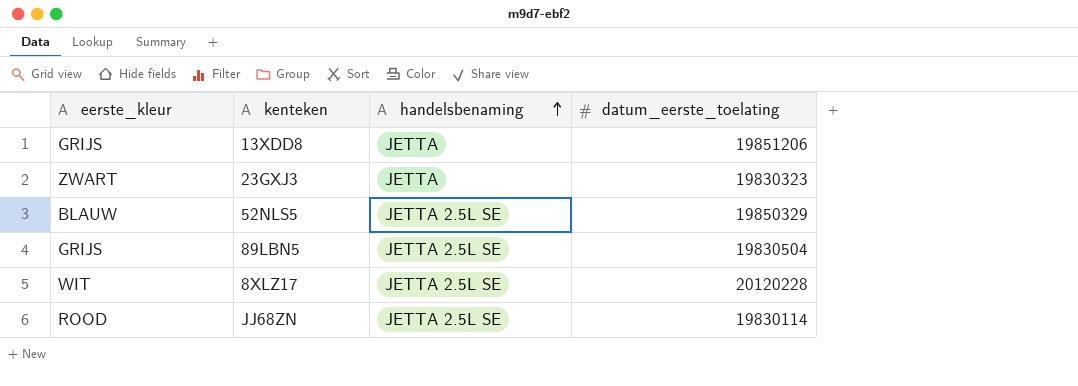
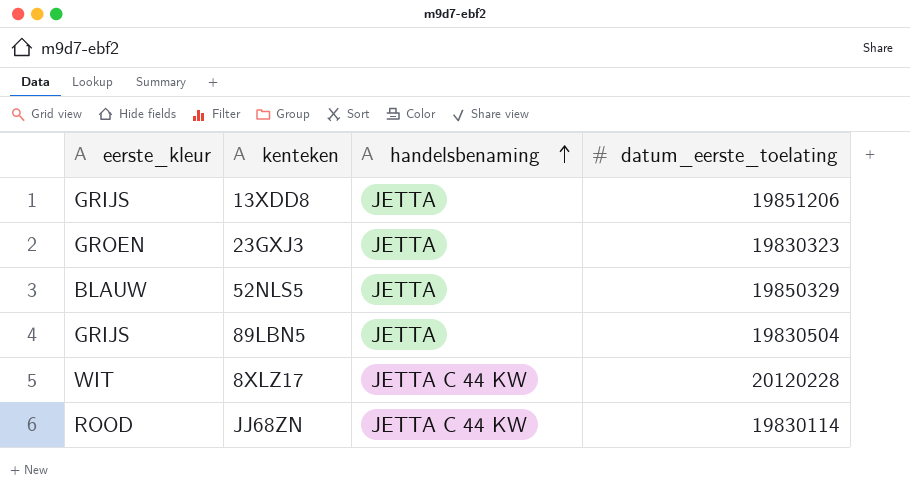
23GXJ3 | eerste_kleur: ZWART -> GROEN
52NLS5 | handelsbenaming: JETTA 2.5L SE -> JETTA
89LBN5 | handelsbenaming: JETTA 2.5L SE -> JETTA
8XLZ17 | handelsbenaming: JETTA 2.5L SE -> JETTA C 44 KW
JJ68ZN | handelsbenaming: JETTA 2.5L SE -> JETTA C 44 KW

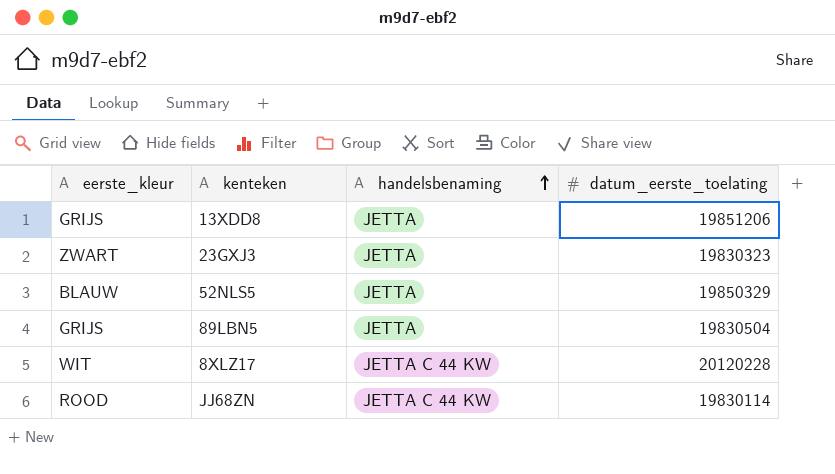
23GXJ3 | eerste_kleur: GROEN -> ZWART

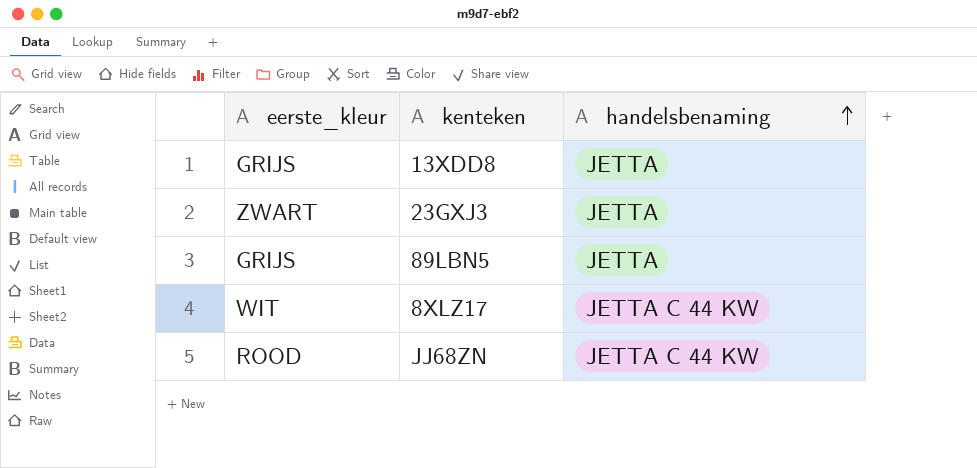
column datum_eerste_toelating | position: 4 -> none
row 52NLS5: BLAUW | JETTA | 19850329 -> none

